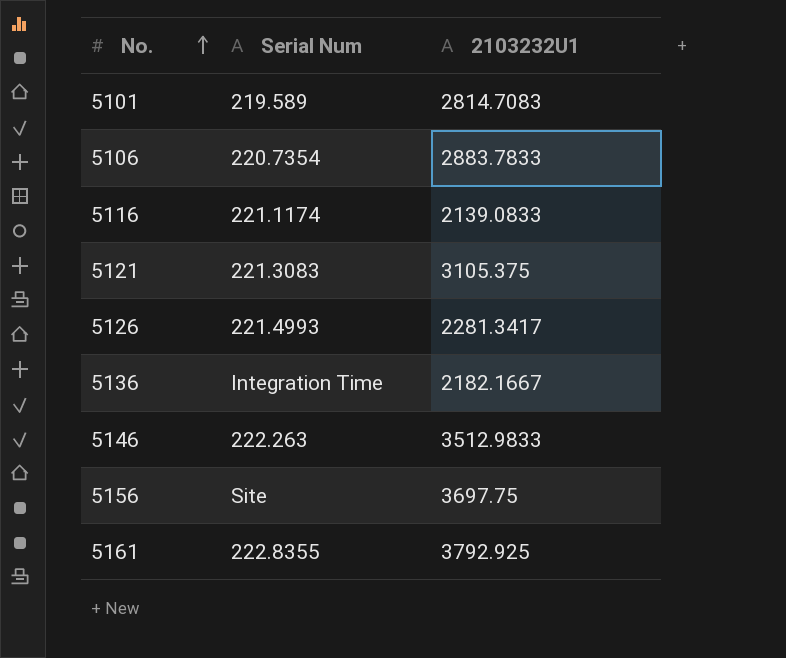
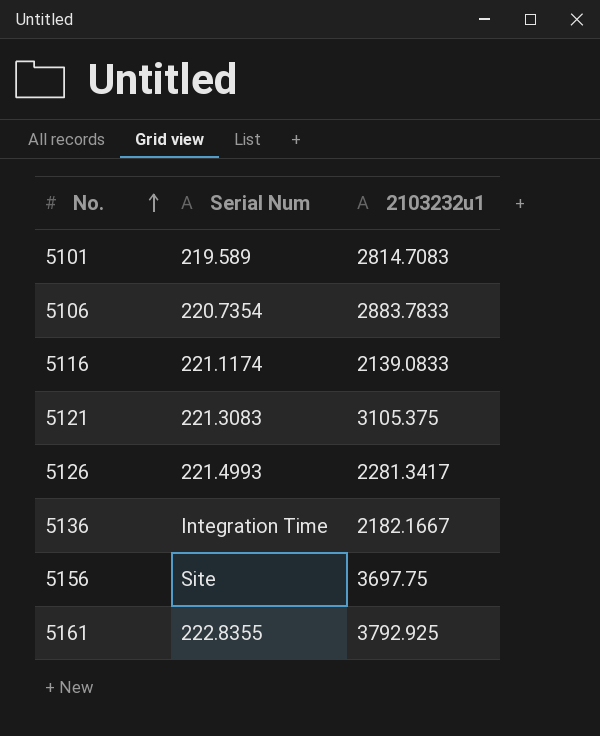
column name: 2103232U1 -> 2103232u1
row 5146: 222.263 | 3512.9833 -> none

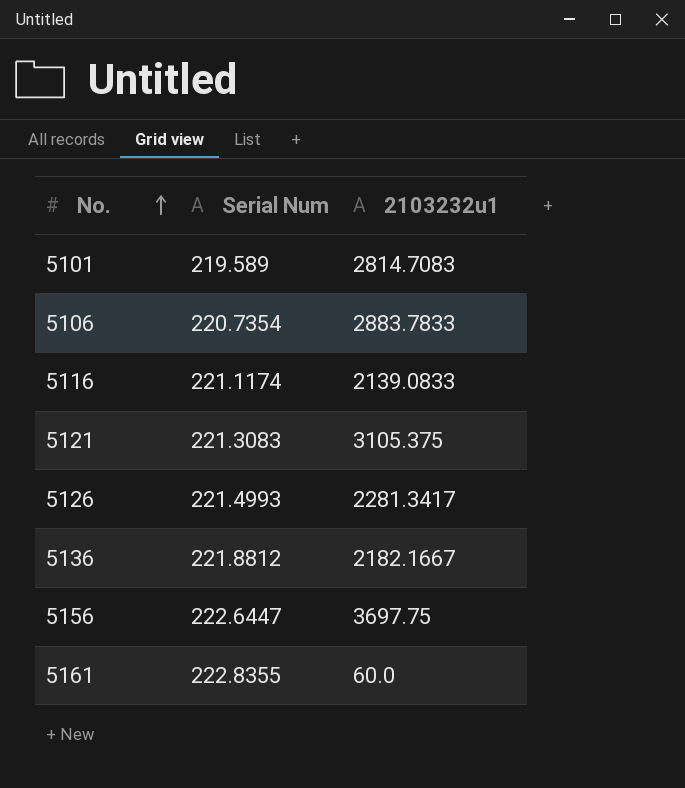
5136 | Serial Num: Integration Time -> 221.8812
5156 | Serial Num: Site -> 222.6447
5161 | 2103232u1: 3792.925 -> 60.0

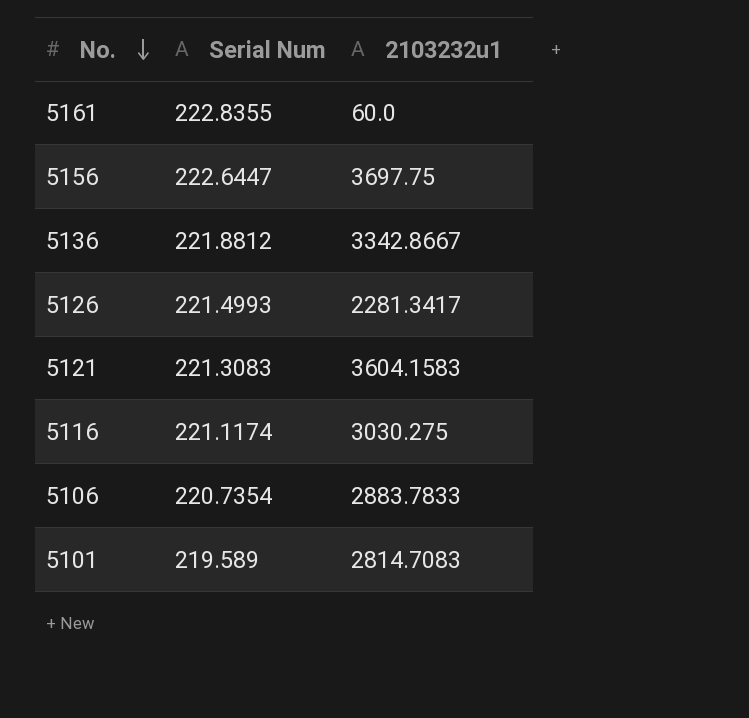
row order: No. ascending -> No. descending
5136 | 2103232u1: 2182.1667 -> 3342.8667
5121 | 2103232u1: 3105.375 -> 3604.1583
5116 | 2103232u1: 2139.0833 -> 3030.275

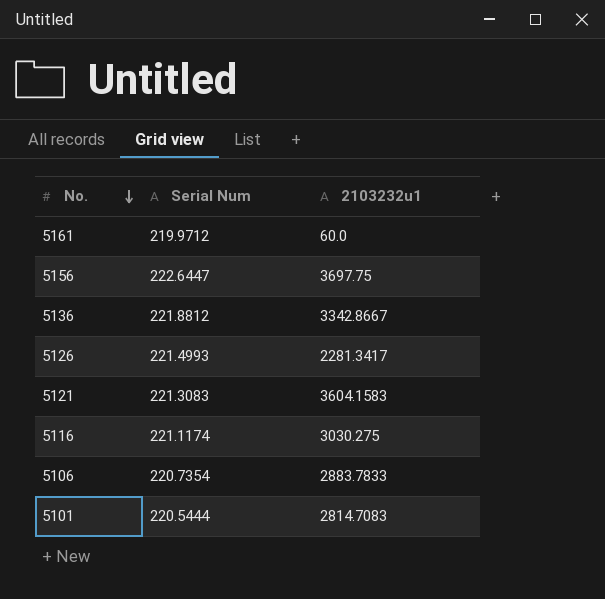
5161 | Serial Num: 222.8355 -> 219.9712
5101 | Serial Num: 219.589 -> 220.5444

